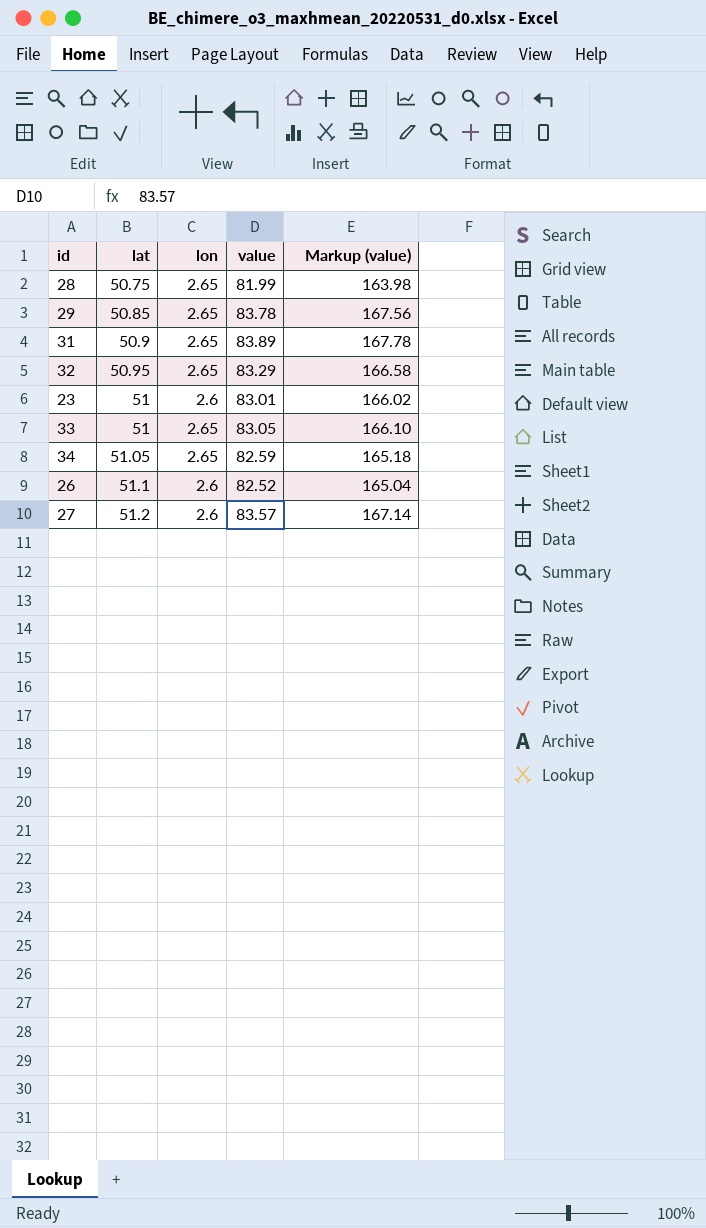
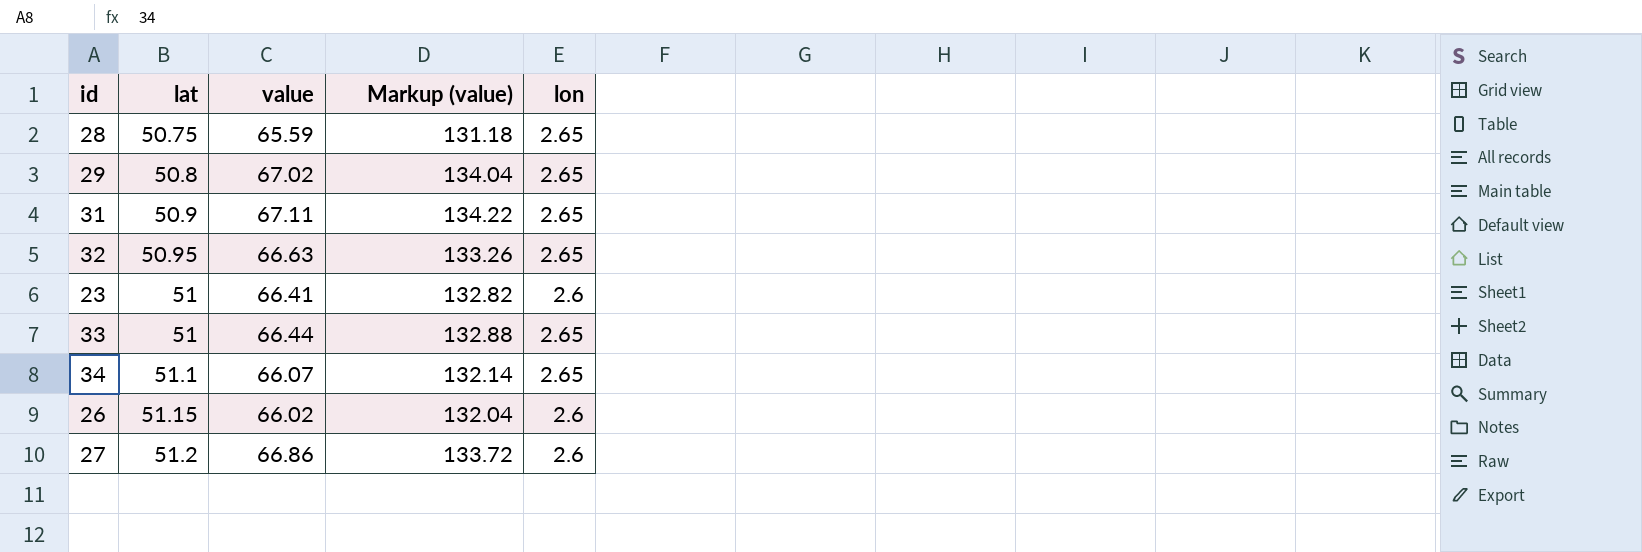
column lon | position: 3 -> 5
28 | value: 81.99 -> 65.59
28 | Markup (value): 163.98 -> 131.18
29 | lat: 50.85 -> 50.8
29 | value: 83.78 -> 67.02
29 | Markup (value): 167.56 -> 134.04
31 | value: 83.89 -> 67.11
31 | Markup (value): 167.78 -> 134.22
32 | value: 83.29 -> 66.63
32 | Markup (value): 166.58 -> 133.26
23 | value: 83.01 -> 66.41
23 | Markup (value): 166.02 -> 132.82
33 | value: 83.05 -> 66.44
33 | Markup (value): 166.10 -> 132.88
34 | lat: 51.05 -> 51.1
34 | value: 82.59 -> 66.07
34 | Markup (value): 165.18 -> 132.14
26 | lat: 51.1 -> 51.15
26 | value: 82.52 -> 66.02
26 | Markup (value): 165.04 -> 132.04
27 | value: 83.57 -> 66.86
27 | Markup (value): 167.14 -> 133.72

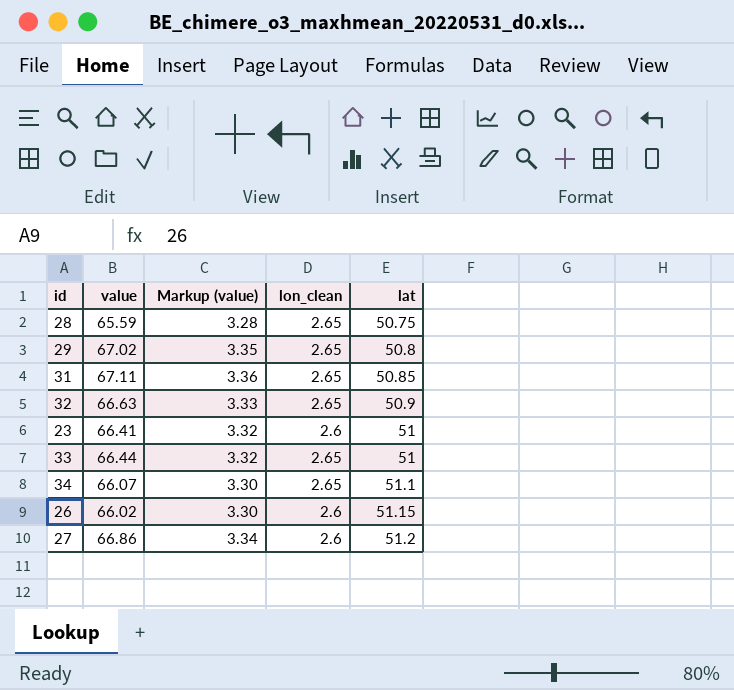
column Markup (value) | formula: [value] * 2 -> [value] * 0.05
column name: lon -> lon_clean
column lat | position: 2 -> 5
31 | lat: 50.9 -> 50.85
32 | lat: 50.95 -> 50.9

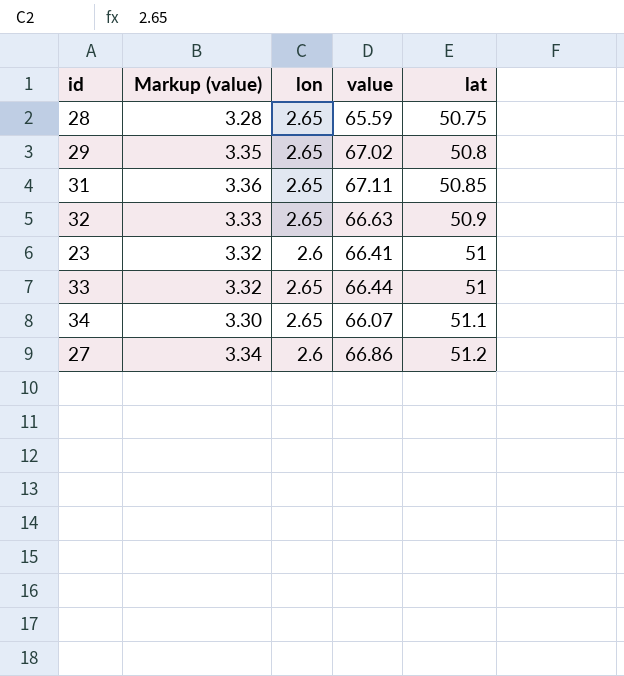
column name: lon_clean -> lon
column value | position: 2 -> 4
row 26: 66.02 | 3.30 | 2.6 | 51.15 -> none

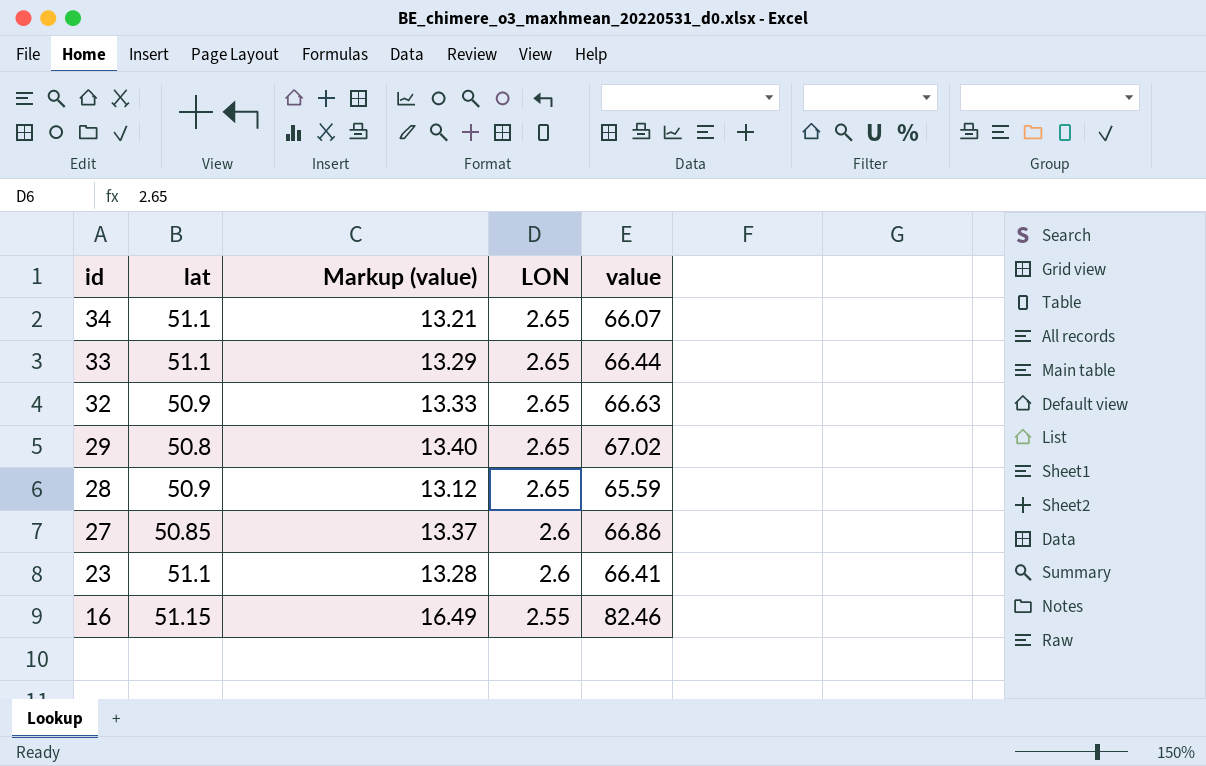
row order: lat ascending -> id descending
column lat | position: 5 -> 2
column Markup (value) | formula: [value] * 0.05 -> [value] * 0.2
column name: lon -> LON
row 31: 3.36 | 2.65 | 67.11 | 50.85 -> none
33 | lat: 51 -> 51.1
28 | lat: 50.75 -> 50.9
27 | lat: 51.2 -> 50.85
23 | lat: 51 -> 51.1
row 16: none -> 51.15 | 16.49 | 2.55 | 82.46

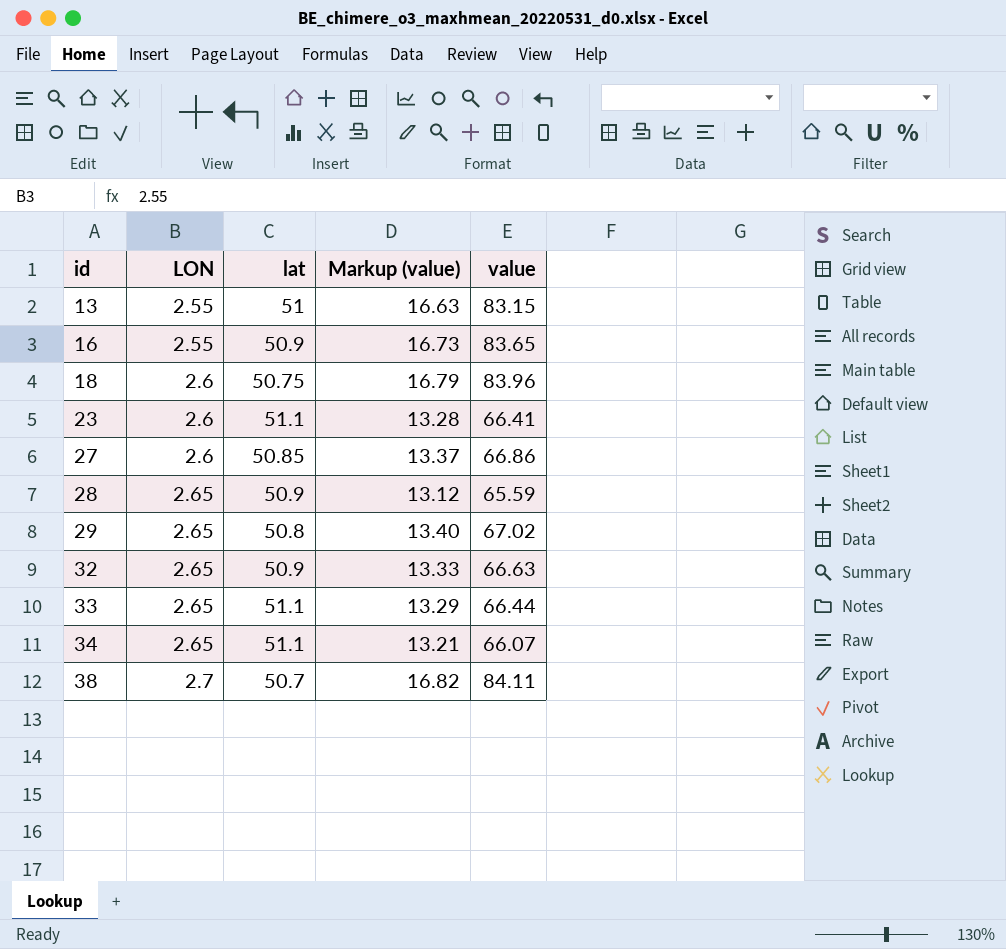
row order: id descending -> id ascending
column LON | position: 4 -> 2
row 13: none -> 2.55 | 51 | 16.63 | 83.15
16 | lat: 51.15 -> 50.9
16 | Markup (value): 16.49 -> 16.73
16 | value: 82.46 -> 83.65
row 18: none -> 2.6 | 50.75 | 16.79 | 83.96
row 38: none -> 2.7 | 50.7 | 16.82 | 84.11

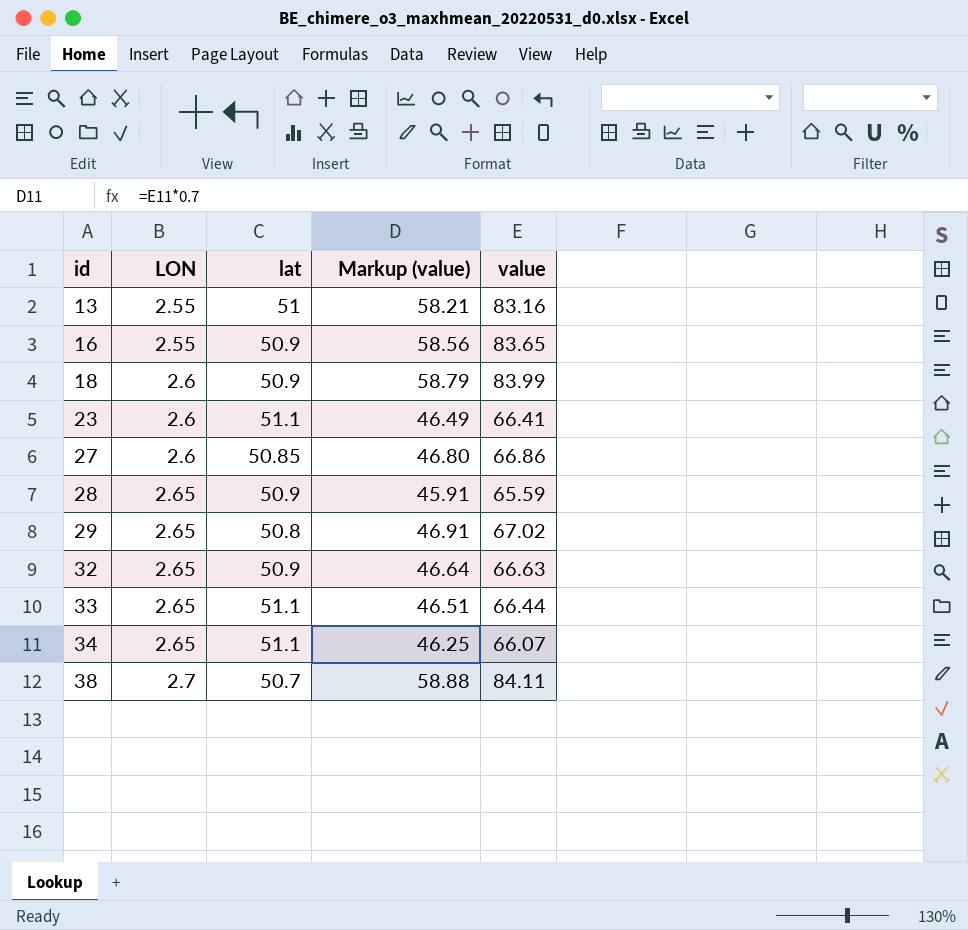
column Markup (value) | formula: [value] * 0.2 -> [value] * 0.7
13 | value: 83.15 -> 83.16
18 | lat: 50.75 -> 50.9
18 | value: 83.96 -> 83.99

